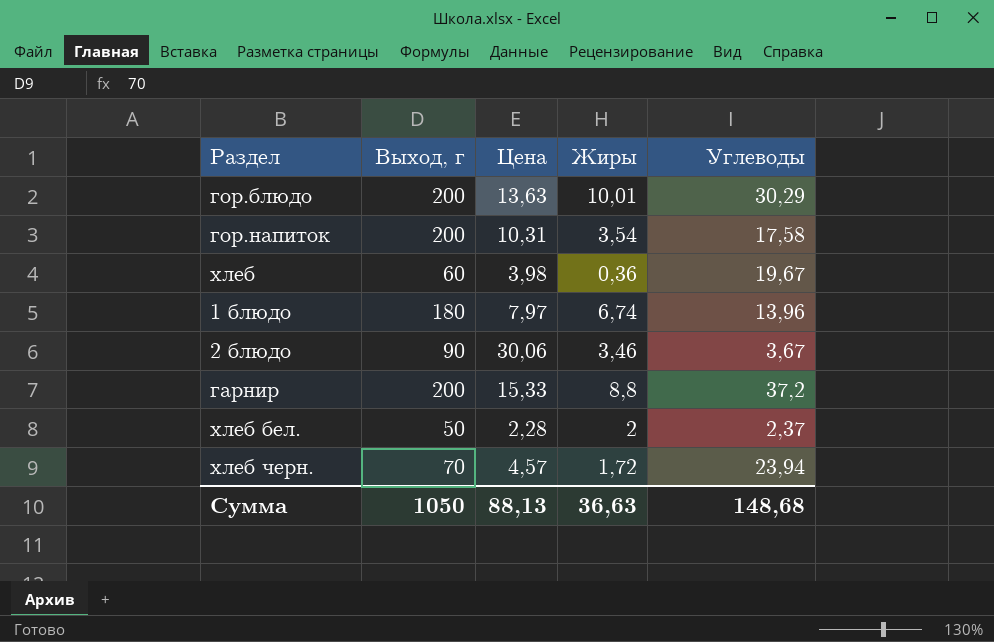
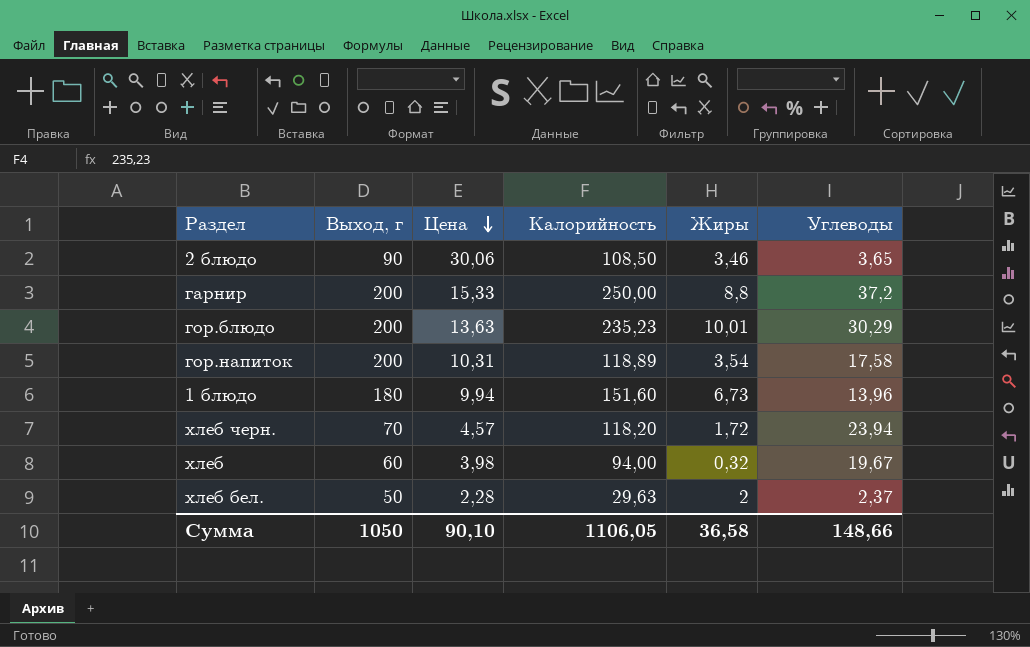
row order: none -> Цена descending
column Калорийность | position: none -> 4
2 блюдо | Углеводы: 3,67 -> 3,65
1 блюдо | Цена: 7,97 -> 9,94
1 блюдо | Жиры: 6,74 -> 6,73
хлеб | Жиры: 0,36 -> 0,32
Сумма | Цена: 88,13 -> 90,10
Сумма | Жиры: 36,63 -> 36,58
Сумма | Углеводы: 148,68 -> 148,66

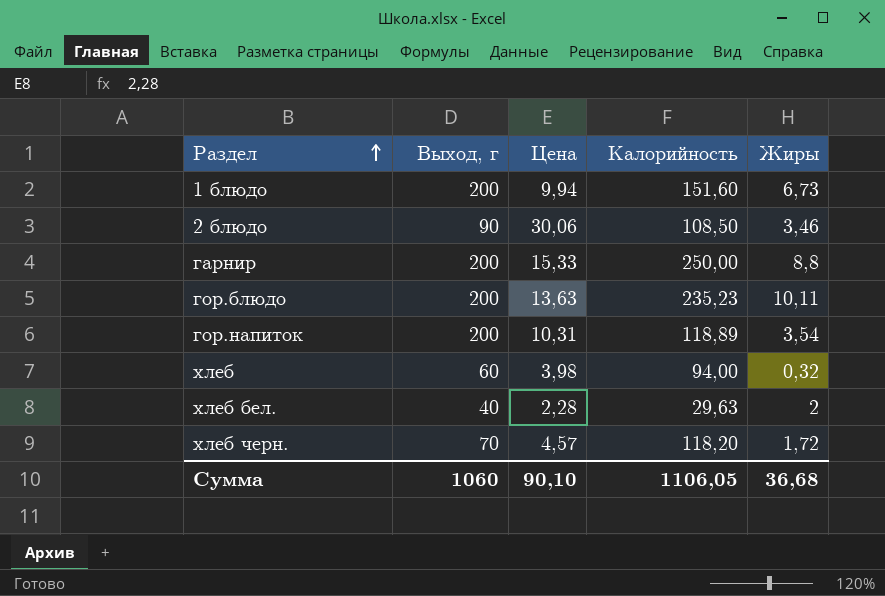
row order: Цена descending -> Раздел ascending
column Углеводы | position: 6 -> none
1 блюдо | Выход, г: 180 -> 200
гор.блюдо | Жиры: 10,01 -> 10,11
хлеб бел. | Выход, г: 50 -> 40
Сумма | Выход, г: 1050 -> 1060
Сумма | Жиры: 36,58 -> 36,68

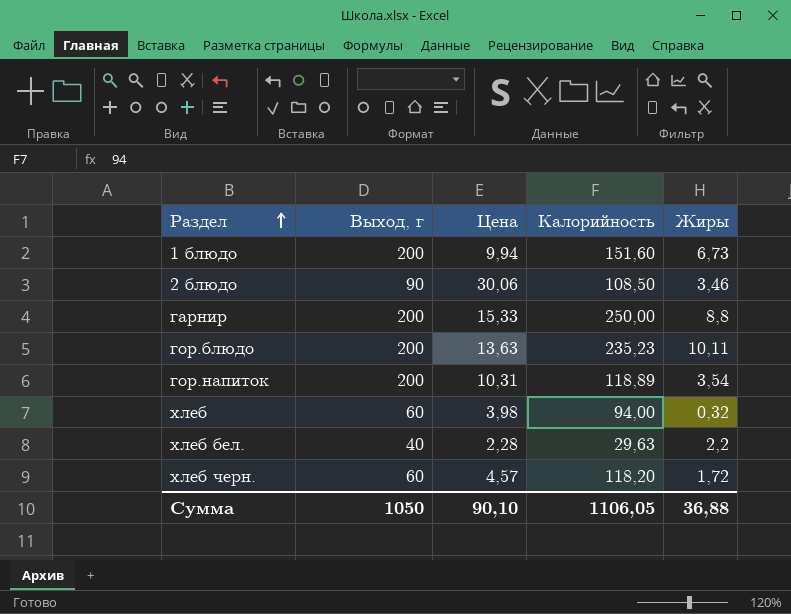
хлеб бел. | Жиры: 2 -> 2,2
хлеб черн. | Выход, г: 70 -> 60
Сумма | Выход, г: 1060 -> 1050
Сумма | Жиры: 36,68 -> 36,88

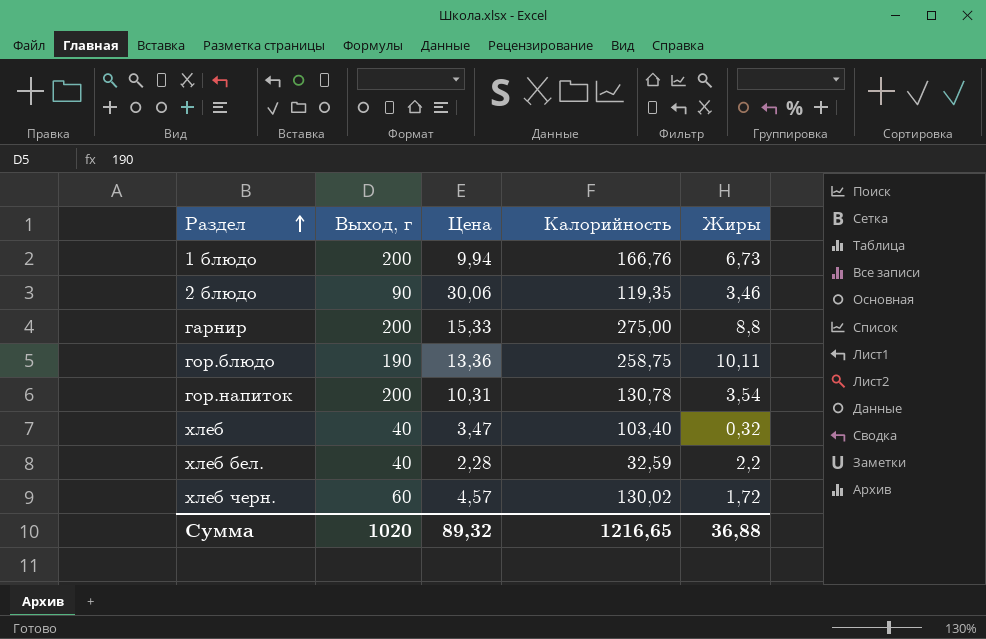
1 блюдо | Калорийность: 151,60 -> 166,76
2 блюдо | Калорийность: 108,50 -> 119,35
гарнир | Калорийность: 250,00 -> 275,00
гор.блюдо | Выход, г: 200 -> 190
гор.блюдо | Цена: 13,63 -> 13,36
гор.блюдо | Калорийность: 235,23 -> 258,75
гор.напиток | Калорийность: 118,89 -> 130,78
хлеб | Выход, г: 60 -> 40
хлеб | Цена: 3,98 -> 3,47
хлеб | Калорийность: 94,00 -> 103,40
хлеб бел. | Калорийность: 29,63 -> 32,59
хлеб черн. | Калорийность: 118,20 -> 130,02
Сумма | Выход, г: 1050 -> 1020
Сумма | Цена: 90,10 -> 89,32
Сумма | Калорийность: 1106,05 -> 1216,65

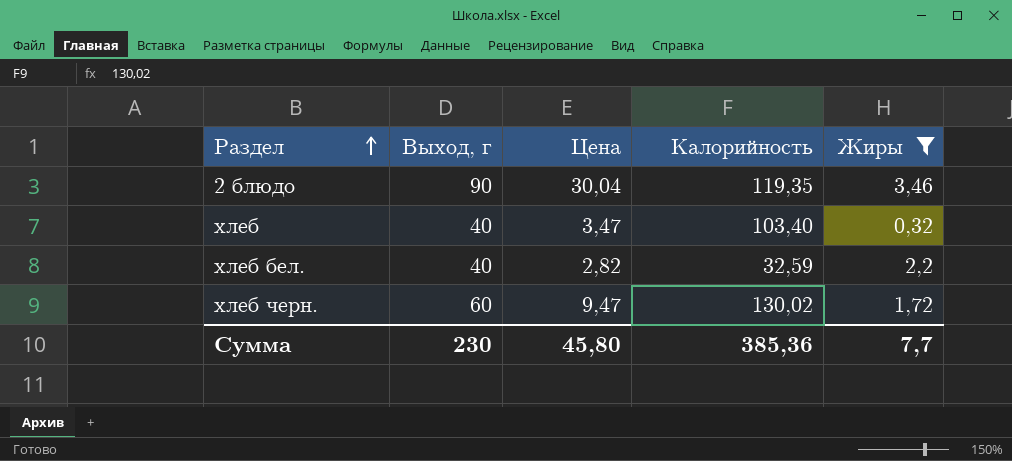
filter: none -> Жиры <= 3,46
2 блюдо | Цена: 30,06 -> 30,04
хлеб бел. | Цена: 2,28 -> 2,82
хлеб черн. | Цена: 4,57 -> 9,47
Сумма | Выход, г: 1020 -> 230
Сумма | Цена: 89,32 -> 45,80
Сумма | Калорийность: 1216,65 -> 385,36
Сумма | Жиры: 36,88 -> 7,7

